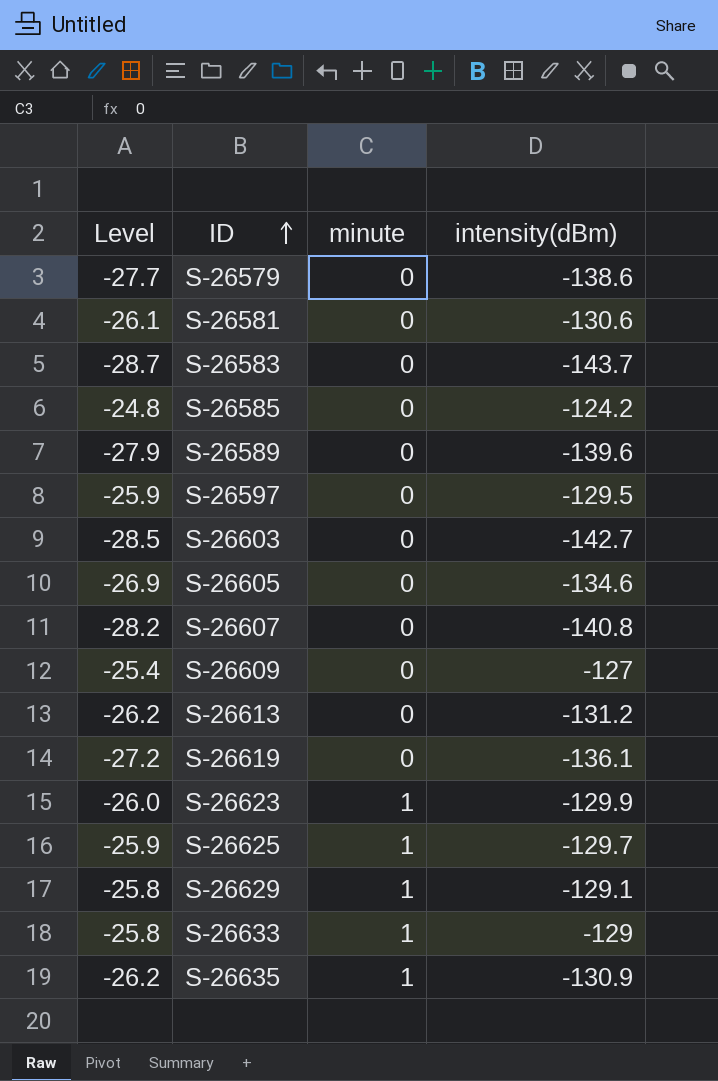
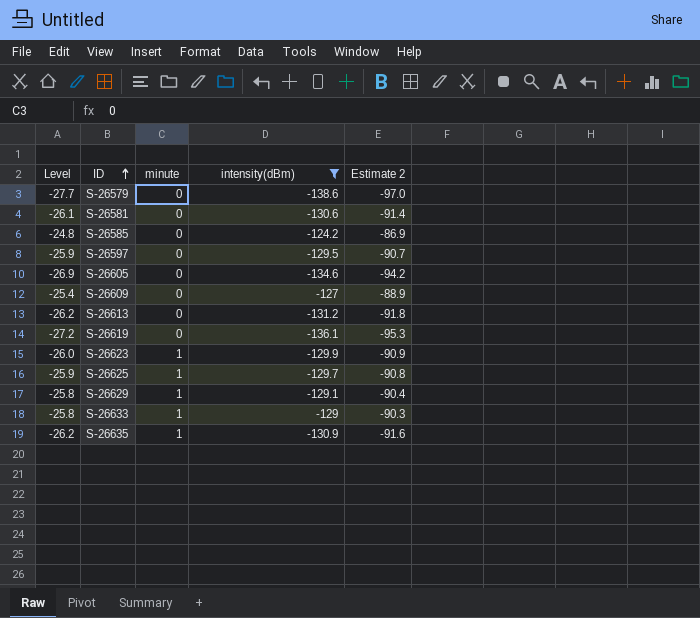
filter: none -> intensity(dBm) >= -138.6
column Estimate 2 | formula: none -> [intensity(dBm)] * 0.7

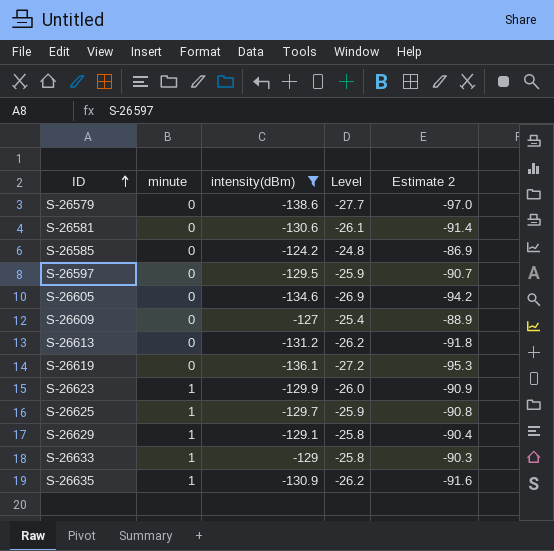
column Level | position: 1 -> 4

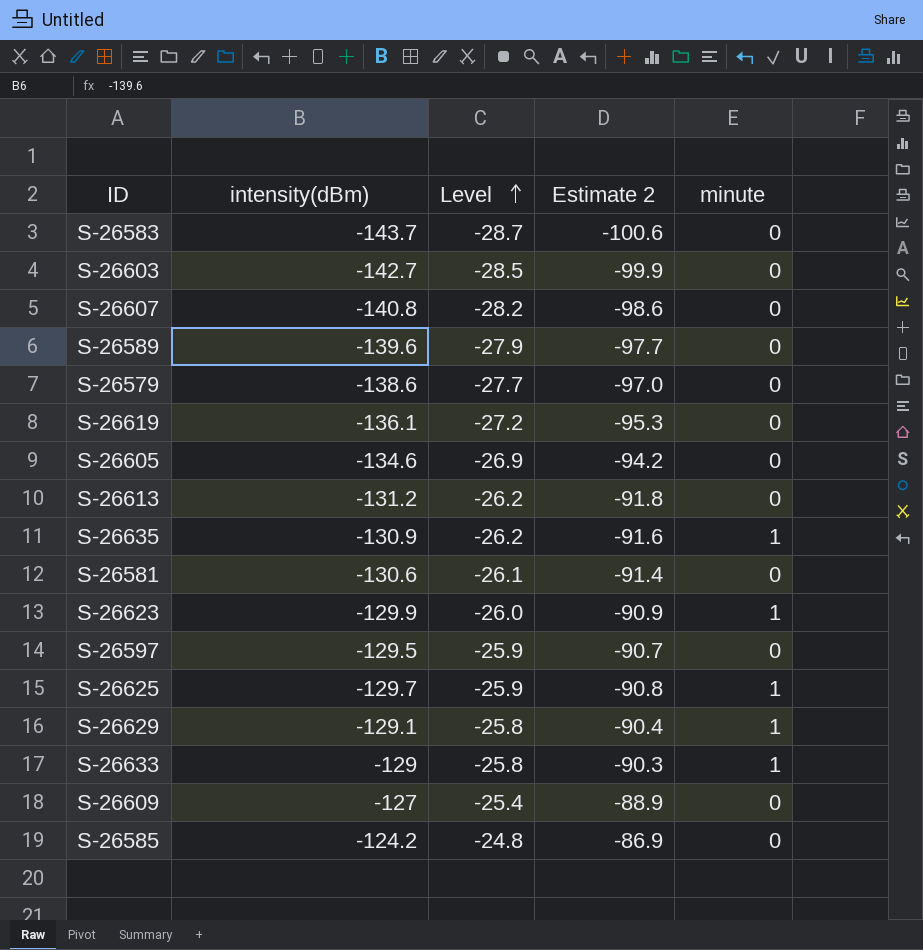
filter: intensity(dBm) >= -138.6 -> none
row order: ID ascending -> Level ascending
column minute | position: 2 -> 5

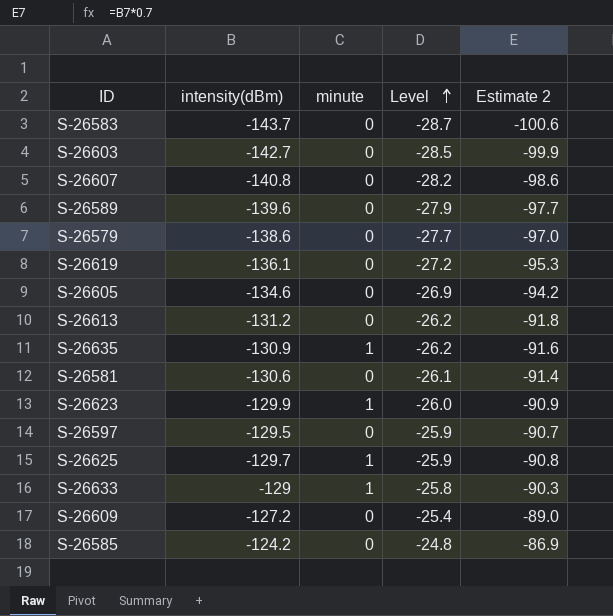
column minute | position: 5 -> 3
row S-26629: -129.1 | -25.8 | -90.4 | 1 -> none
S-26609 | intensity(dBm): -127 -> -127.2
S-26609 | Estimate 2: -88.9 -> -89.0

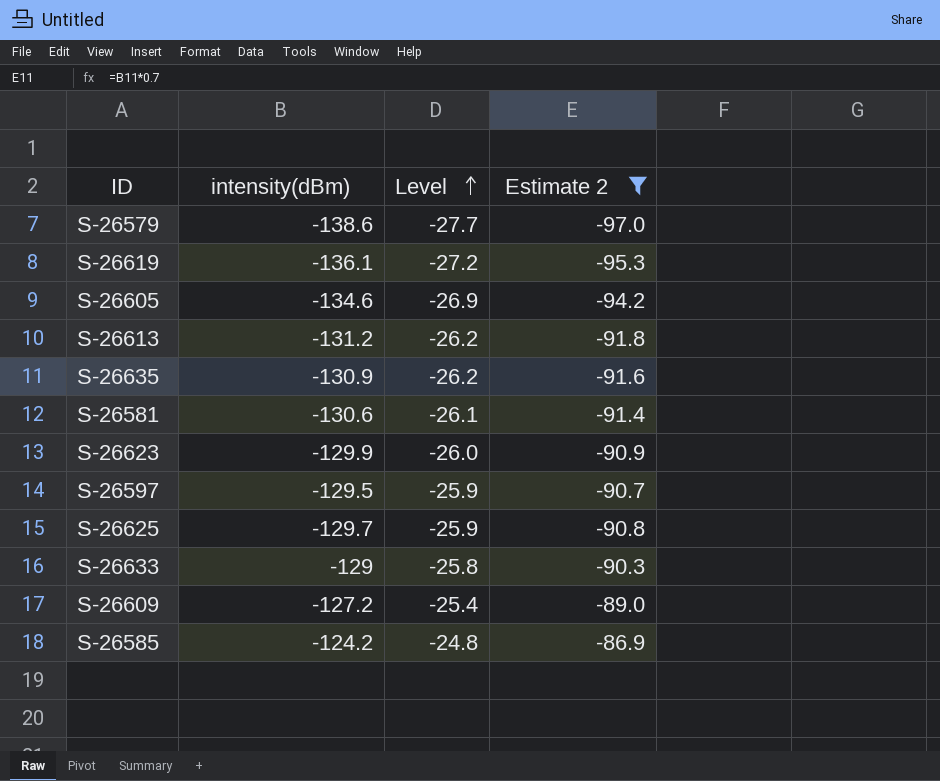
filter: none -> Estimate 2 >= -97.0
column minute | position: 3 -> none

